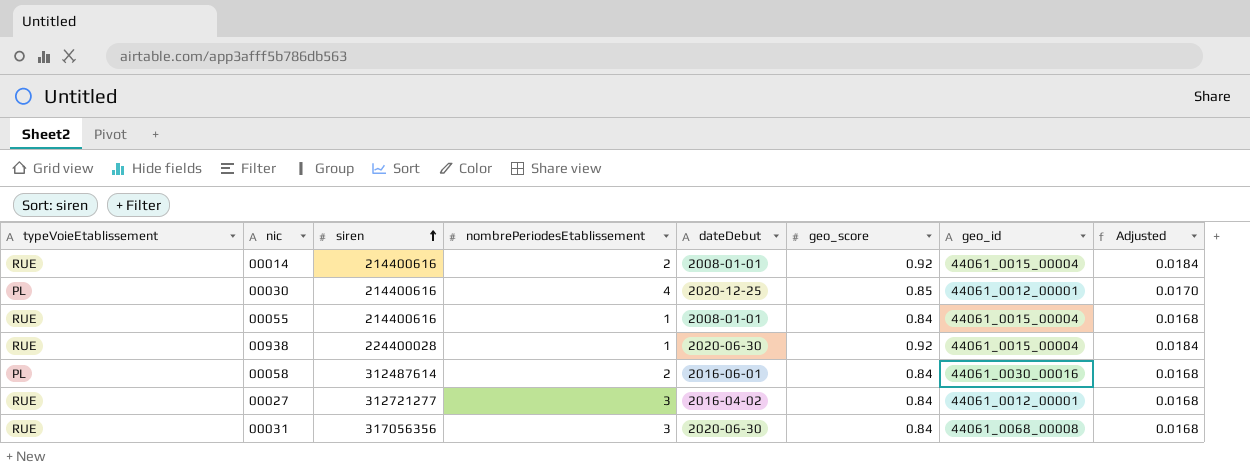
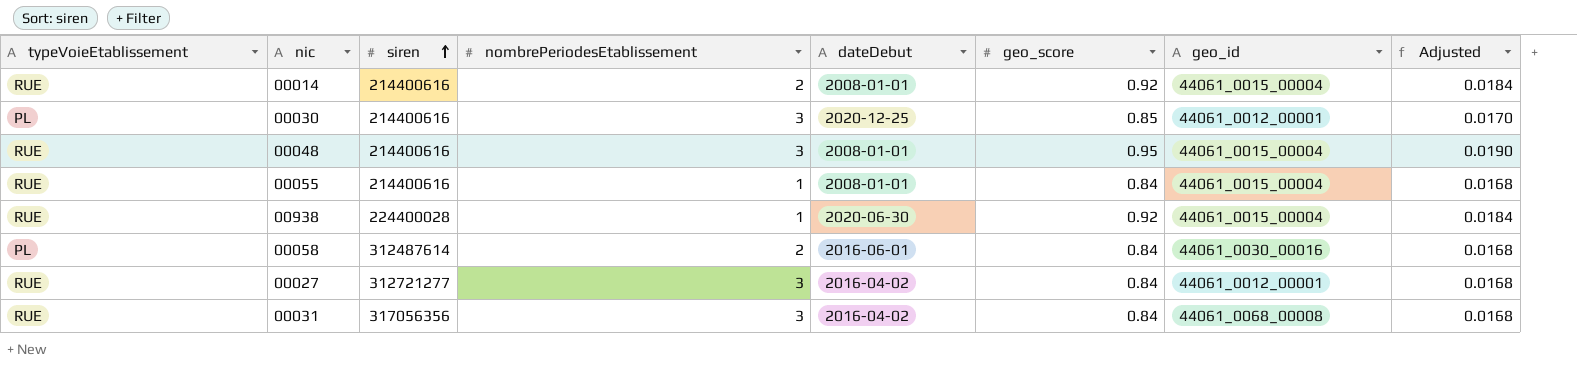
00030 | nombrePeriodesEtablissement: 4 -> 3
row 00048: none -> RUE | 214400616 | 3 | 2008-01-01 | 0.95 | 44061_0015_00004 | 0.0190
00031 | dateDebut: 2020-06-30 -> 2016-04-02

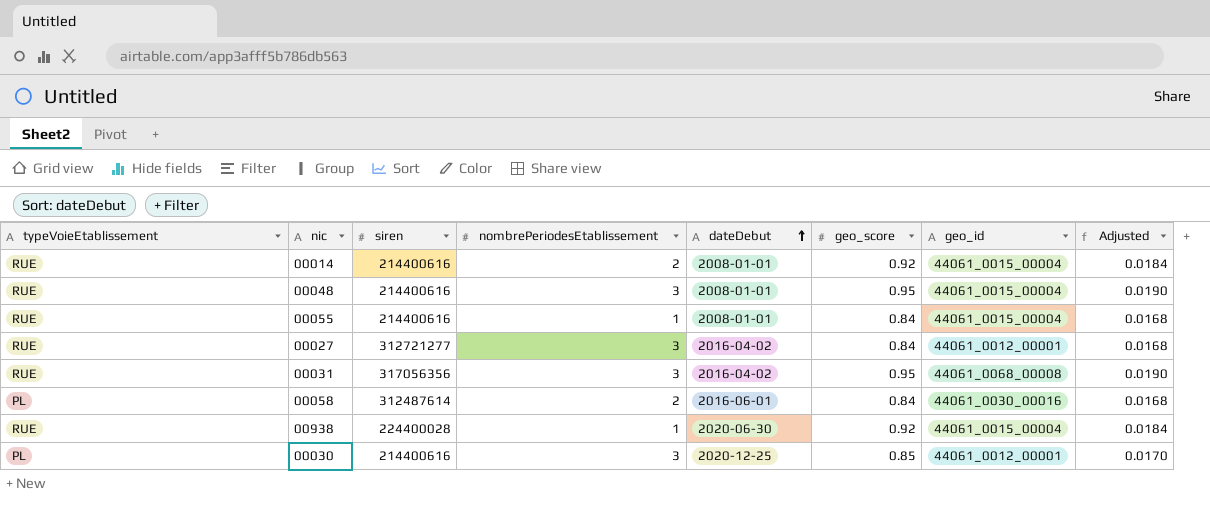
row order: siren ascending -> dateDebut ascending
00031 | geo_score: 0.84 -> 0.95
00031 | Adjusted: 0.0168 -> 0.0190

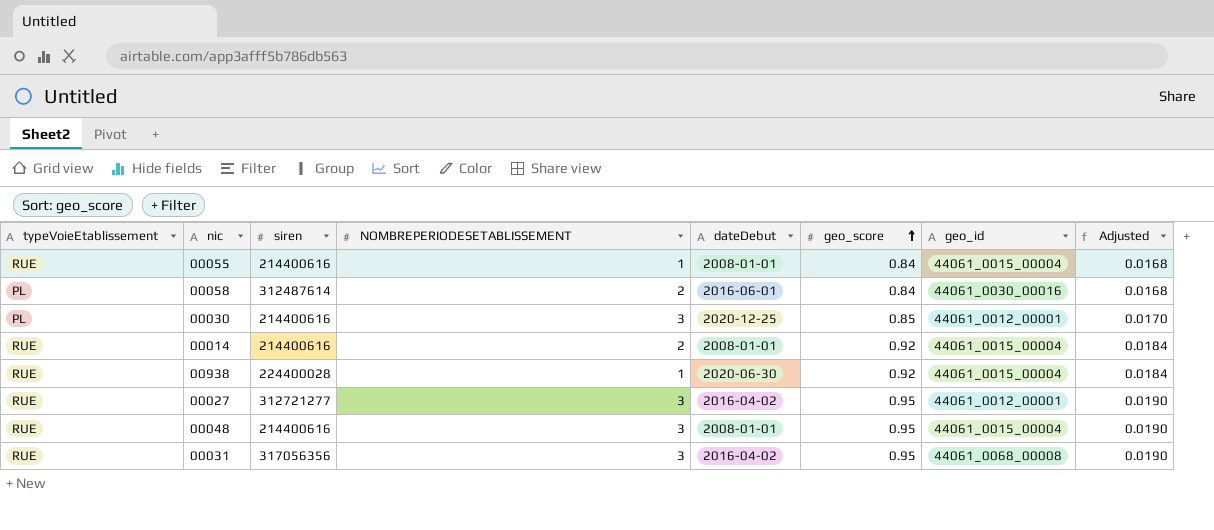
row order: dateDebut ascending -> geo_score ascending
column name: nombrePeriodesEtablissement -> NOMBREPERIODESETABLISSEMENT
00027 | geo_score: 0.84 -> 0.95
00027 | Adjusted: 0.0168 -> 0.0190

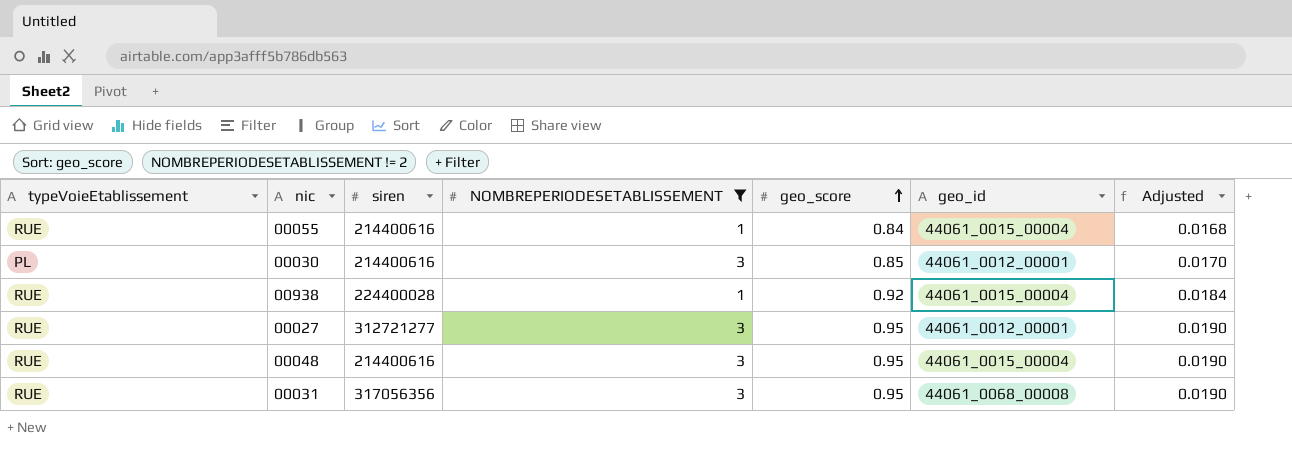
filter: none -> NOMBREPERIODESETABLISSEMENT != 2
column dateDebut | position: 5 -> none

